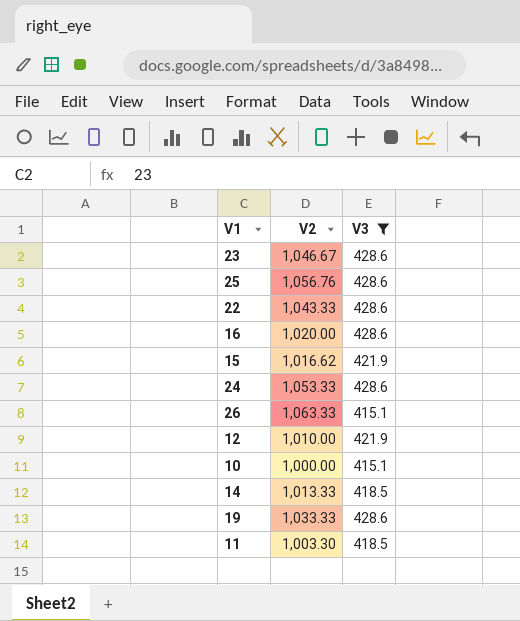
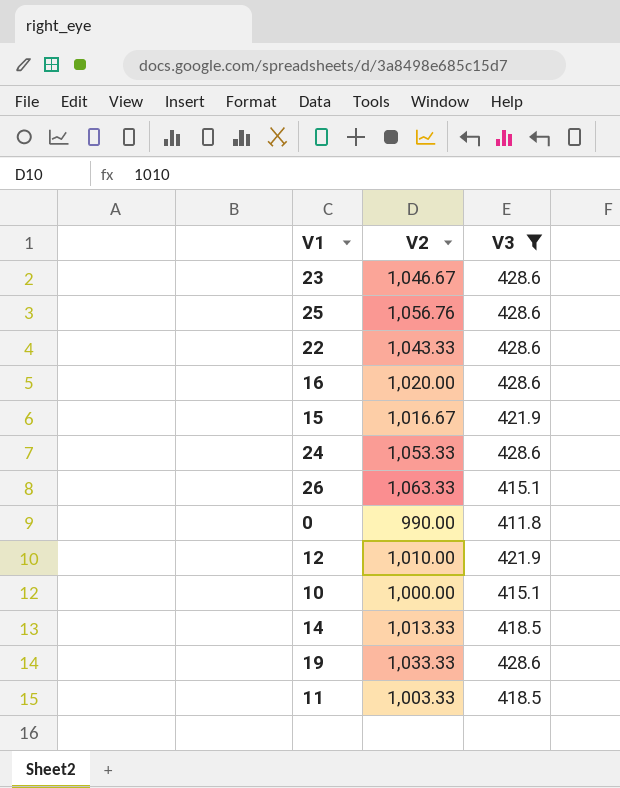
15 | V2: 1,016.62 -> 1,016.67
row 0: none -> 990.00 | 411.8
11 | V2: 1,003.30 -> 1,003.33

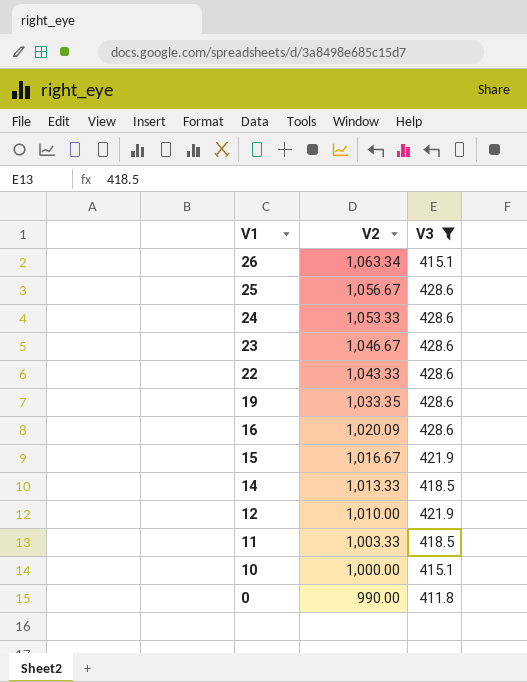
row order: none -> V1 descending
26 | V2: 1,063.33 -> 1,063.34
25 | V2: 1,056.76 -> 1,056.67
19 | V2: 1,033.33 -> 1,033.35
16 | V2: 1,020.00 -> 1,020.09

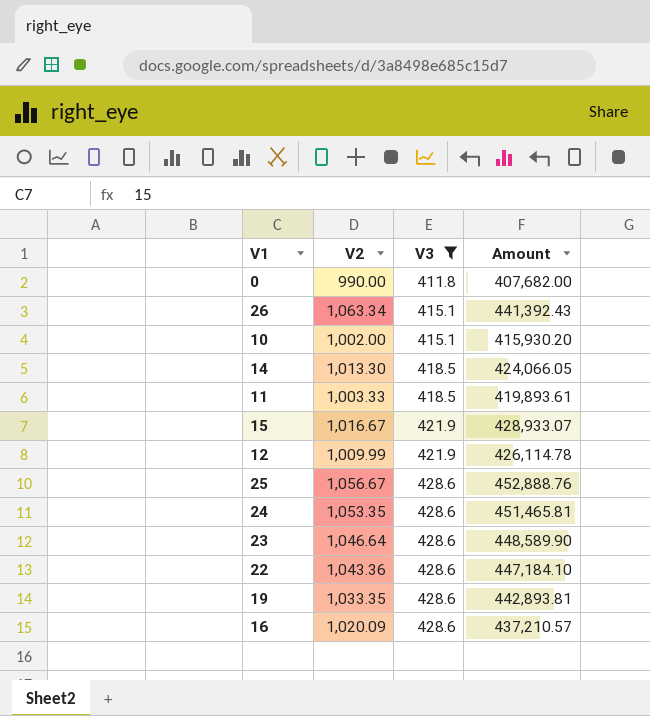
row order: V1 descending -> V3 ascending
column Amount | formula: none -> [V2] * [V3]
10 | V2: 1,000.00 -> 1,002.00
14 | V2: 1,013.33 -> 1,013.30
12 | V2: 1,010.00 -> 1,009.99
24 | V2: 1,053.33 -> 1,053.35
23 | V2: 1,046.67 -> 1,046.64
22 | V2: 1,043.33 -> 1,043.36

